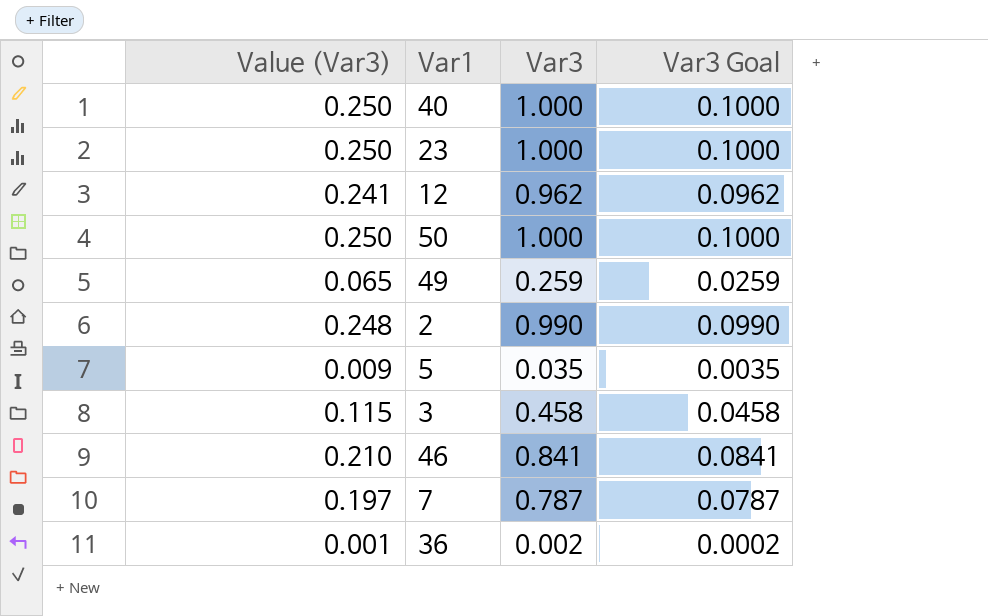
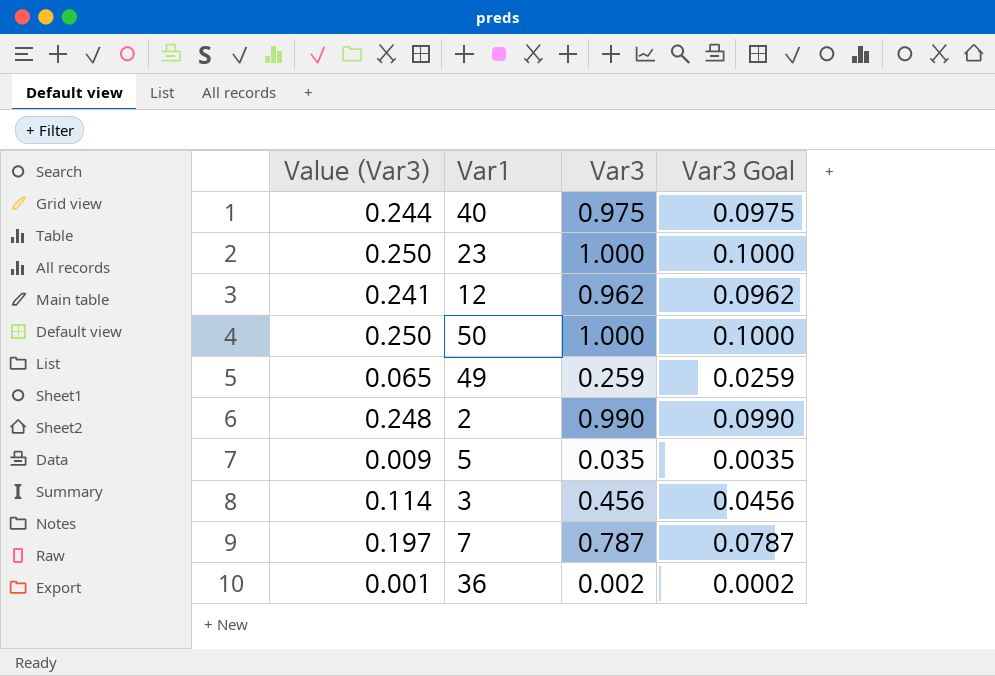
row 46: 0.210 | 0.841 | 0.0841 -> none
40 | Value (Var3): 0.250 -> 0.244
40 | Var3: 1.000 -> 0.975
40 | Var3 Goal: 0.1000 -> 0.0975
3 | Value (Var3): 0.115 -> 0.114
3 | Var3: 0.458 -> 0.456
3 | Var3 Goal: 0.0458 -> 0.0456

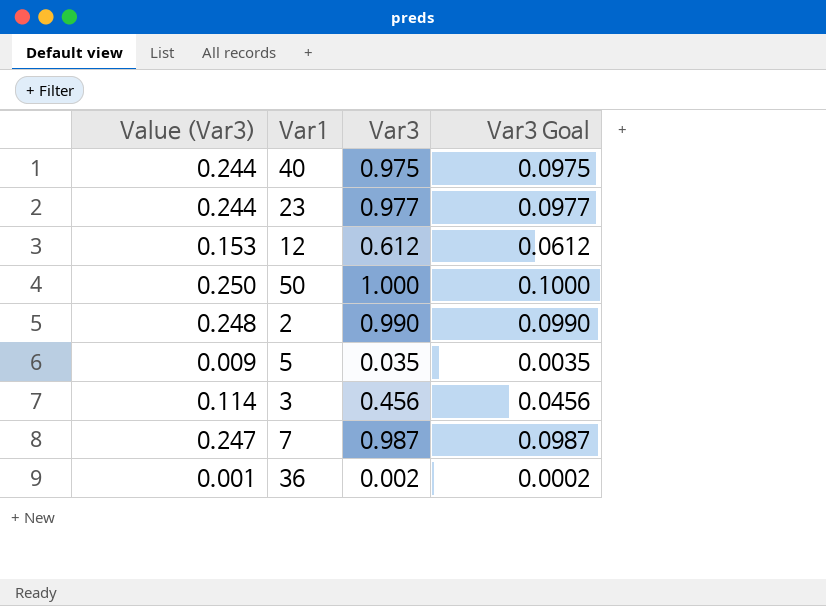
row 49: 0.065 | 0.259 | 0.0259 -> none
23 | Value (Var3): 0.250 -> 0.244
23 | Var3: 1.000 -> 0.977
23 | Var3 Goal: 0.1000 -> 0.0977
12 | Value (Var3): 0.241 -> 0.153
12 | Var3: 0.962 -> 0.612
12 | Var3 Goal: 0.0962 -> 0.0612
7 | Value (Var3): 0.197 -> 0.247
7 | Var3: 0.787 -> 0.987
7 | Var3 Goal: 0.0787 -> 0.0987

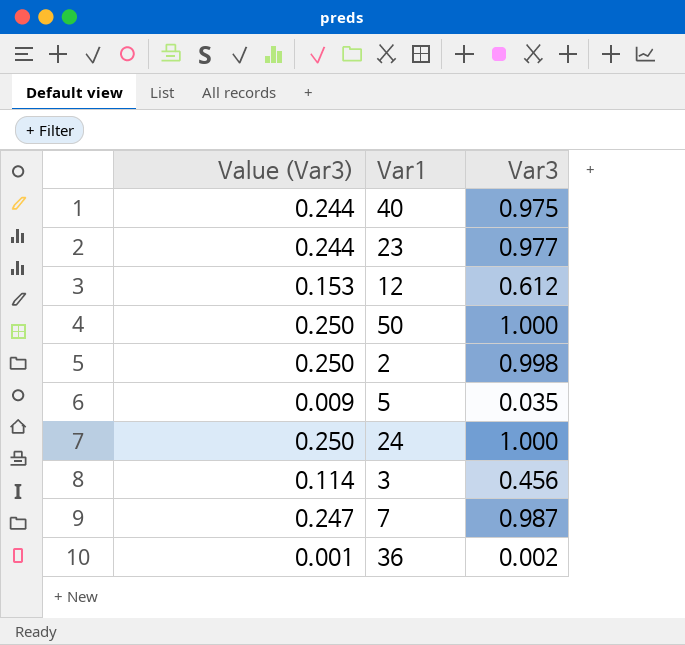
column Var3 Goal | formula: [Var3] * 0.1 -> none
2 | Value (Var3): 0.248 -> 0.250
2 | Var3: 0.990 -> 0.998
row 24: none -> 0.250 | 1.000

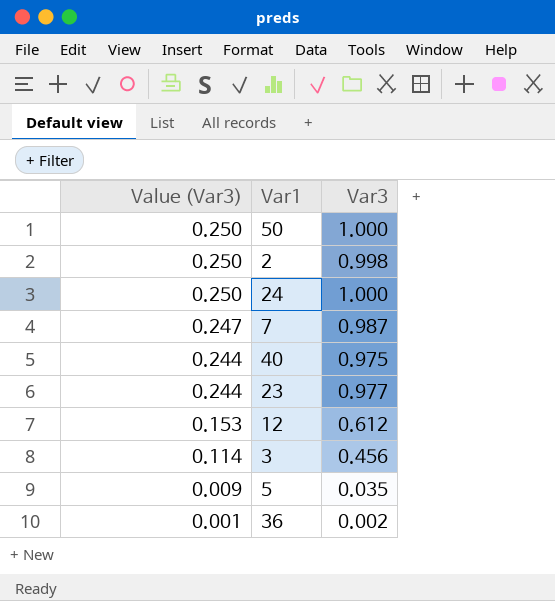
row order: none -> Value (Var3) descending

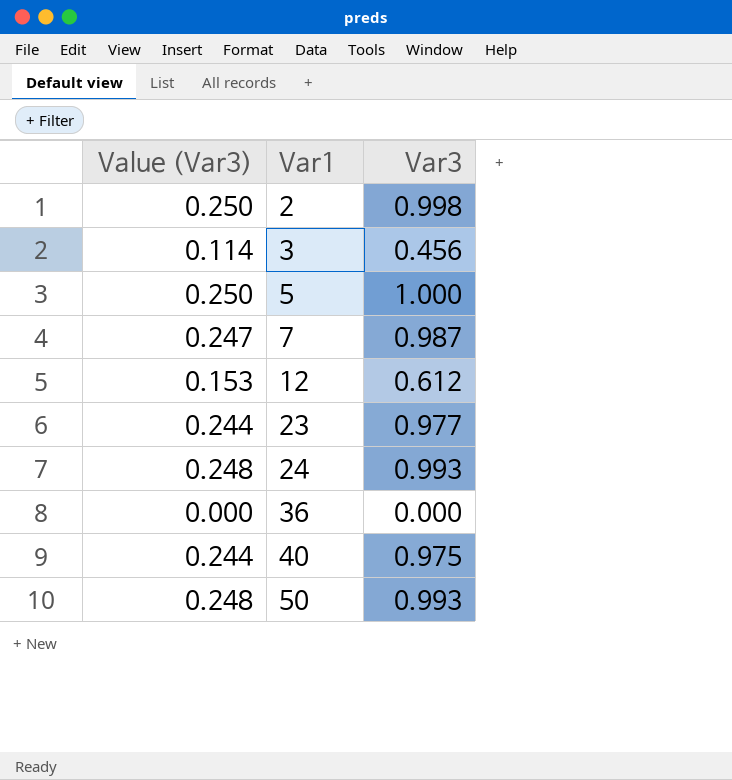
row order: Value (Var3) descending -> Var1 ascending
5 | Value (Var3): 0.009 -> 0.250
5 | Var3: 0.035 -> 1.000
24 | Value (Var3): 0.250 -> 0.248
24 | Var3: 1.000 -> 0.993
36 | Value (Var3): 0.001 -> 0.000
36 | Var3: 0.002 -> 0.000
50 | Value (Var3): 0.250 -> 0.248
50 | Var3: 1.000 -> 0.993

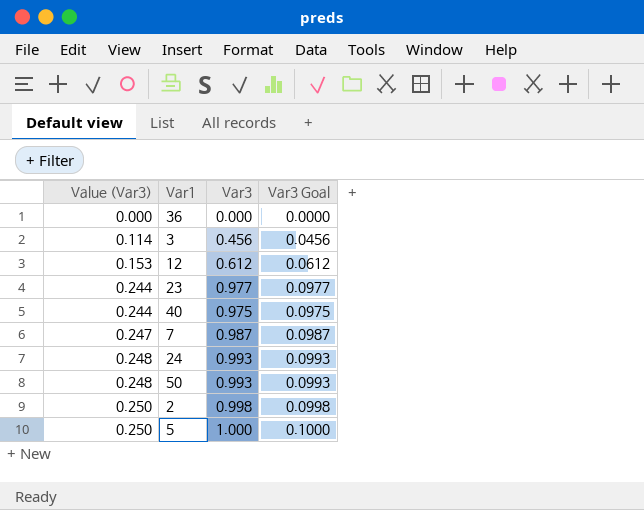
row order: Var1 ascending -> Value (Var3) ascending
column Var3 Goal | formula: none -> [Var3] * 0.1

